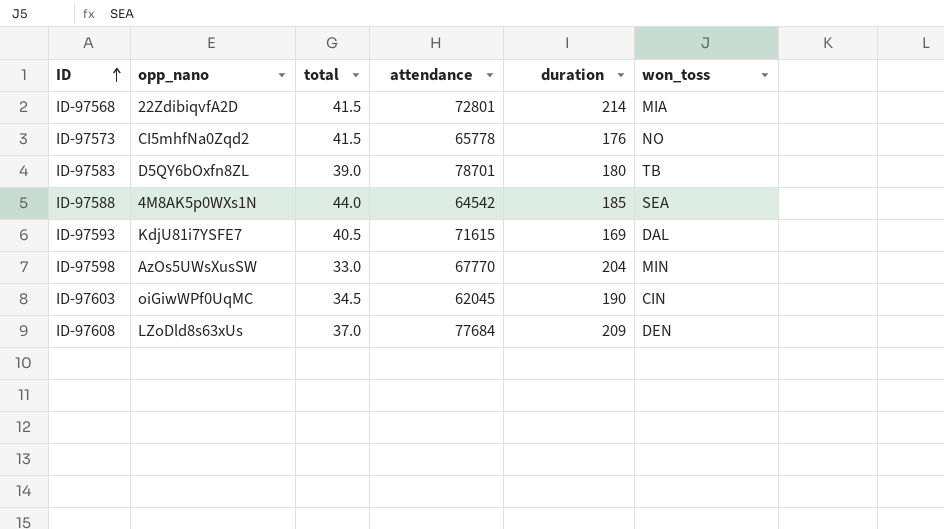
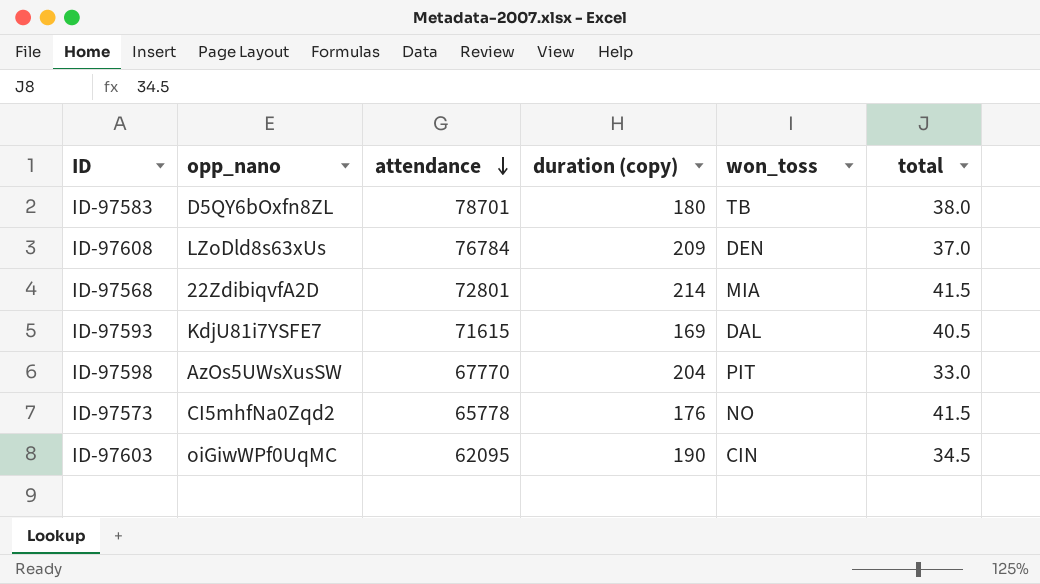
row order: ID ascending -> attendance descending
column name: duration -> duration (copy)
column total | position: 3 -> 6
row ID-97588: 4M8AK5p0WXs1N | 44.0 | 64542 | 185 | SEA -> none
ID-97583 | total: 39.0 -> 38.0
ID-97608 | attendance: 77684 -> 76784
ID-97598 | won_toss: MIN -> PIT
ID-97603 | attendance: 62045 -> 62095

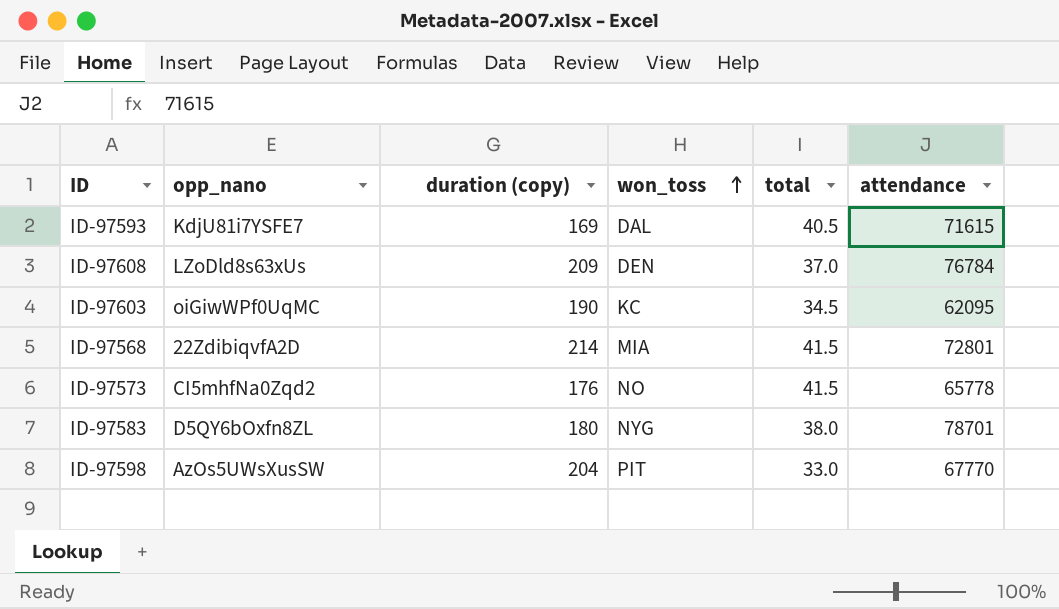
row order: attendance descending -> won_toss ascending
column attendance | position: 3 -> 6
ID-97603 | won_toss: CIN -> KC
ID-97583 | won_toss: TB -> NYG

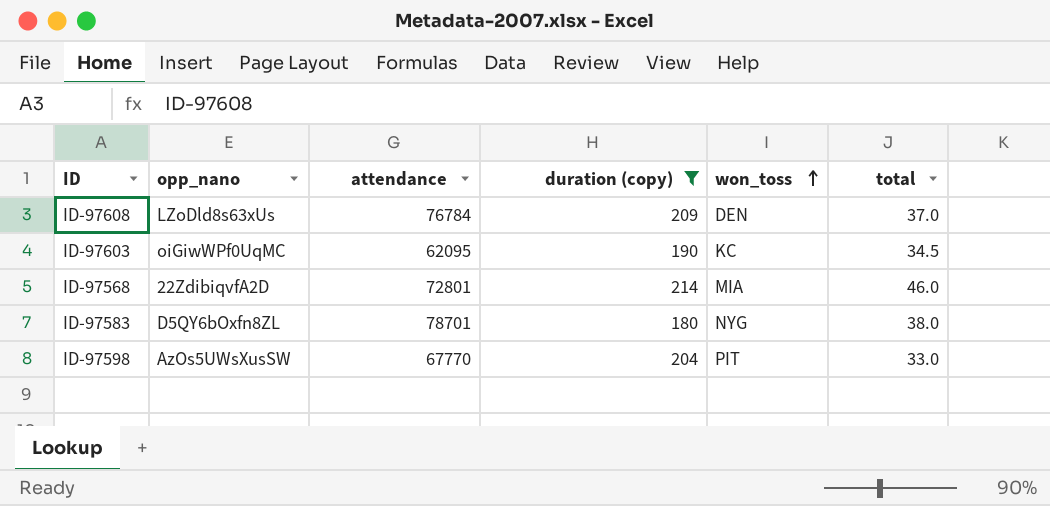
filter: none -> duration (copy) >= 180
column attendance | position: 6 -> 3
ID-97568 | total: 41.5 -> 46.0

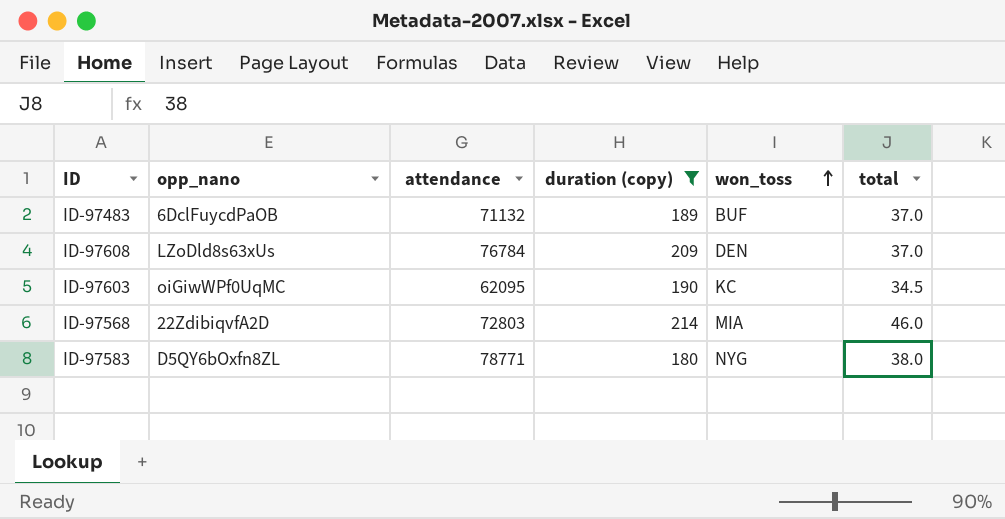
row ID-97598: AzOs5UWsXusSW | 67770 | 204 | PIT | 33.0 -> none
row ID-97483: none -> 6DclFuycdPaOB | 71132 | 189 | BUF | 37.0
ID-97568 | attendance: 72801 -> 72803
ID-97583 | attendance: 78701 -> 78771

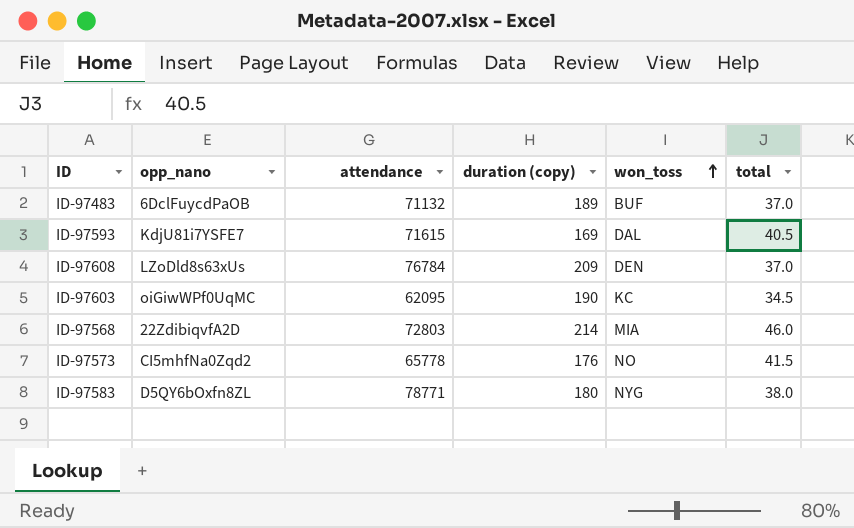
filter: duration (copy) >= 180 -> none

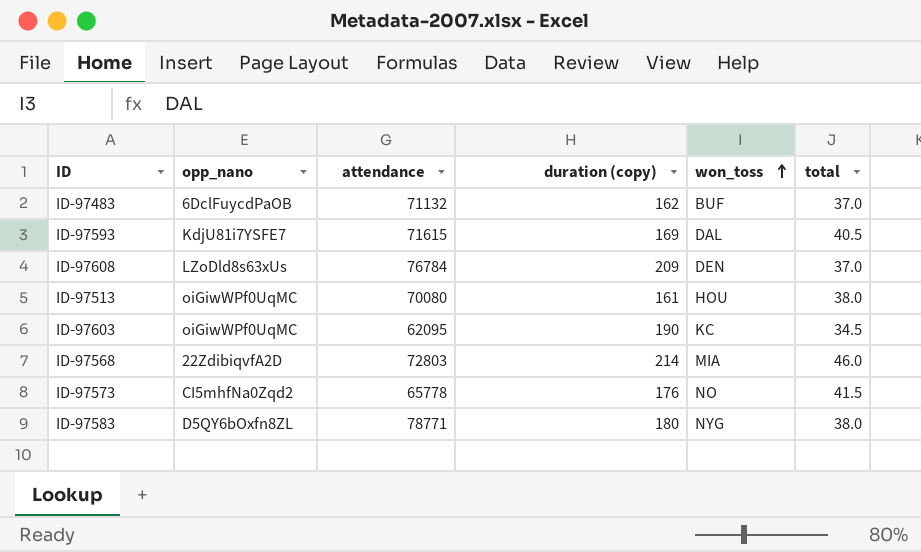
ID-97483 | duration (copy): 189 -> 162
row ID-97513: none -> oiGiwWPf0UqMC | 70080 | 161 | HOU | 38.0

